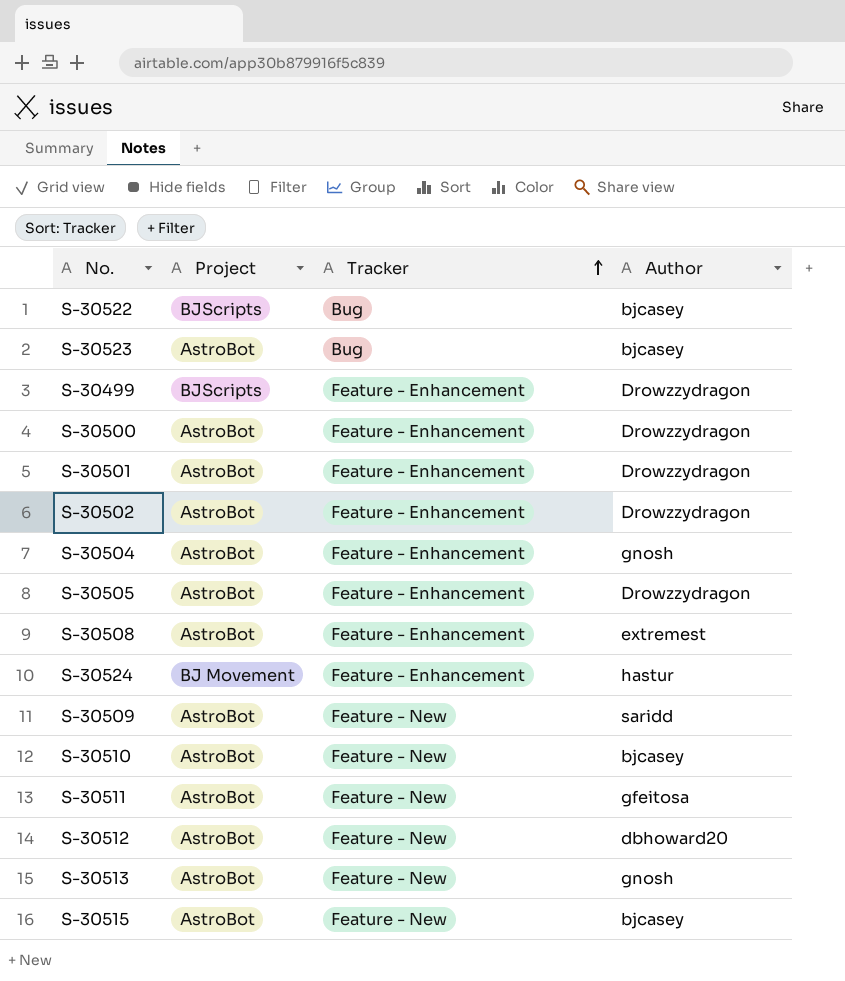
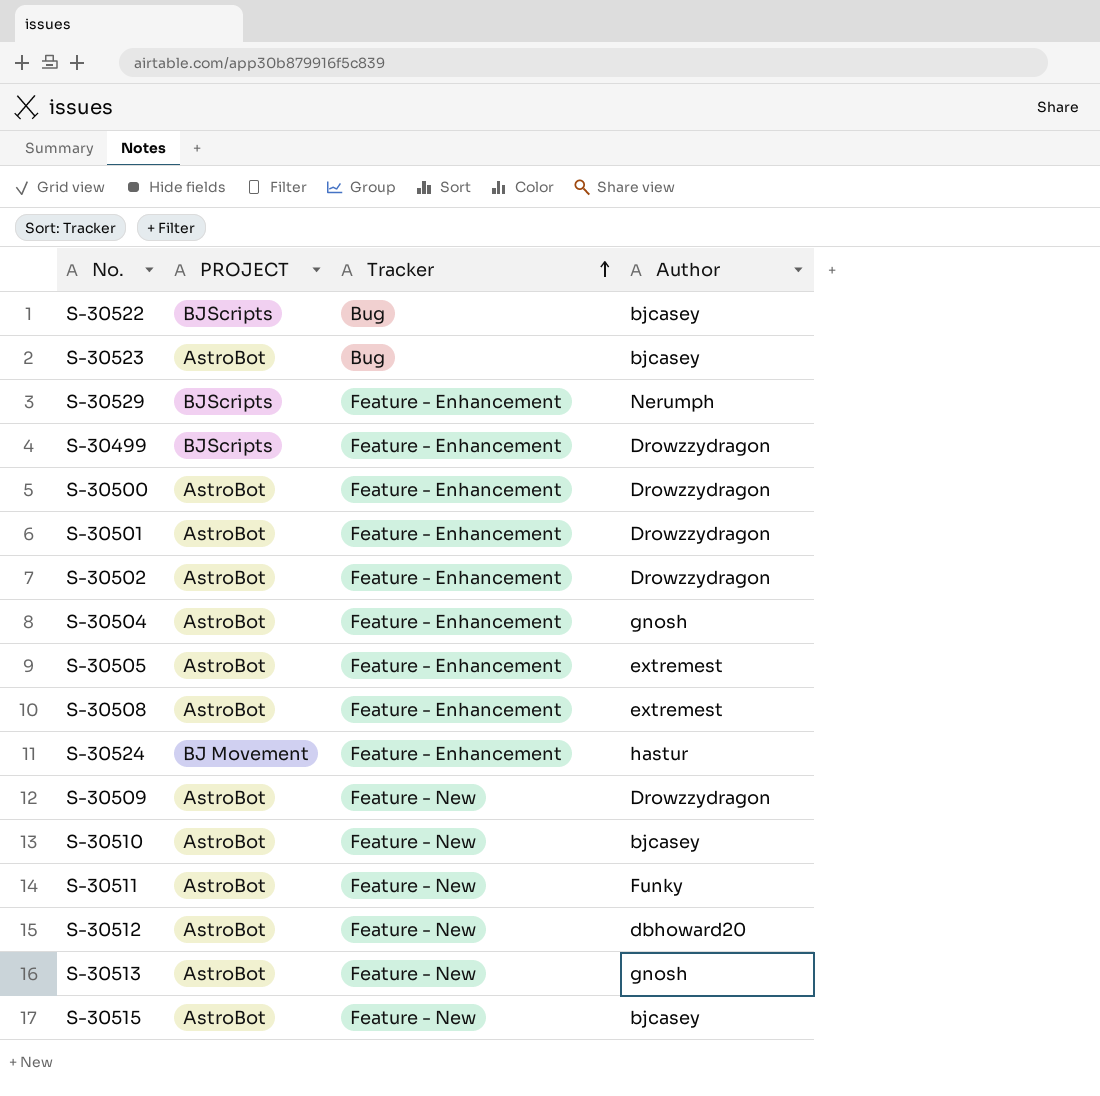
column name: Project -> PROJECT
row S-30529: none -> BJScripts | Feature - Enhancement | Nerumph
S-30505 | Author: Drowzzydragon -> extremest
S-30509 | Author: saridd -> Drowzzydragon
S-30511 | Author: gfeitosa -> Funky

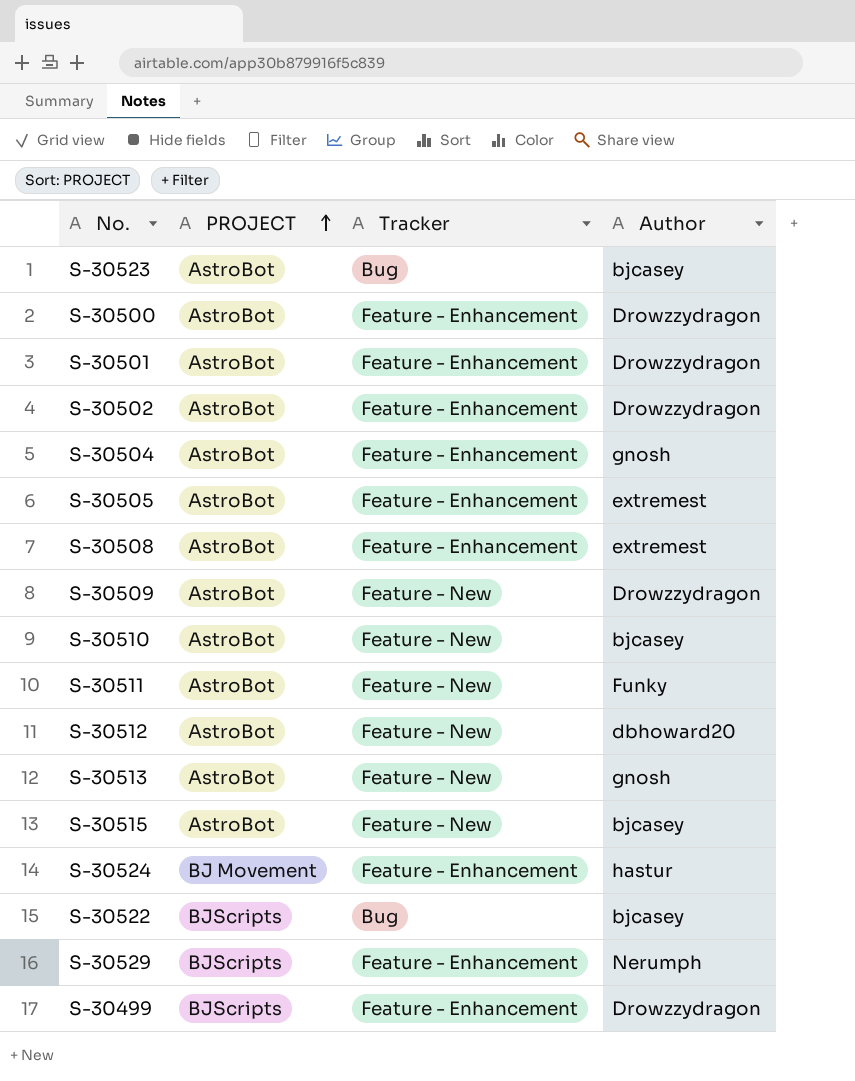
row order: Tracker ascending -> PROJECT ascending

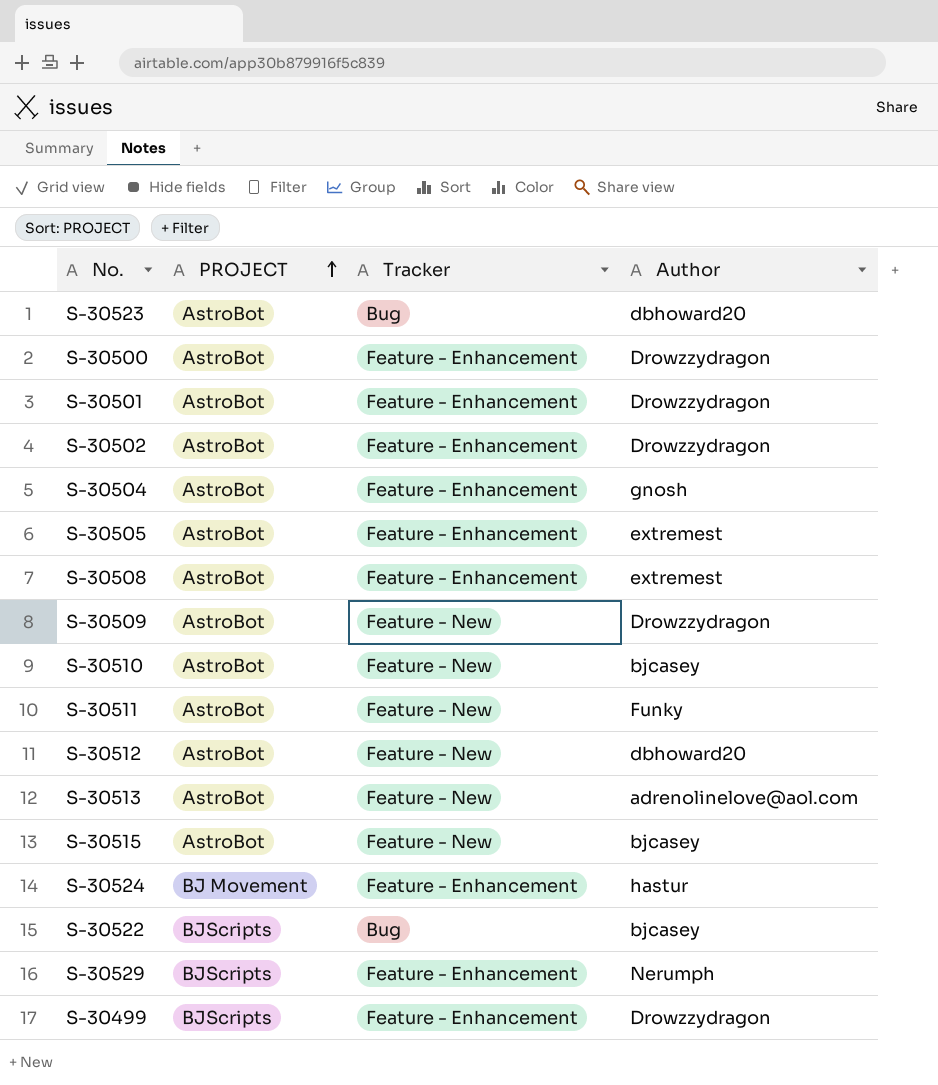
S-30523 | Author: bjcasey -> dbhoward20
S-30513 | Author: gnosh -> adrenolinelove@aol.com

